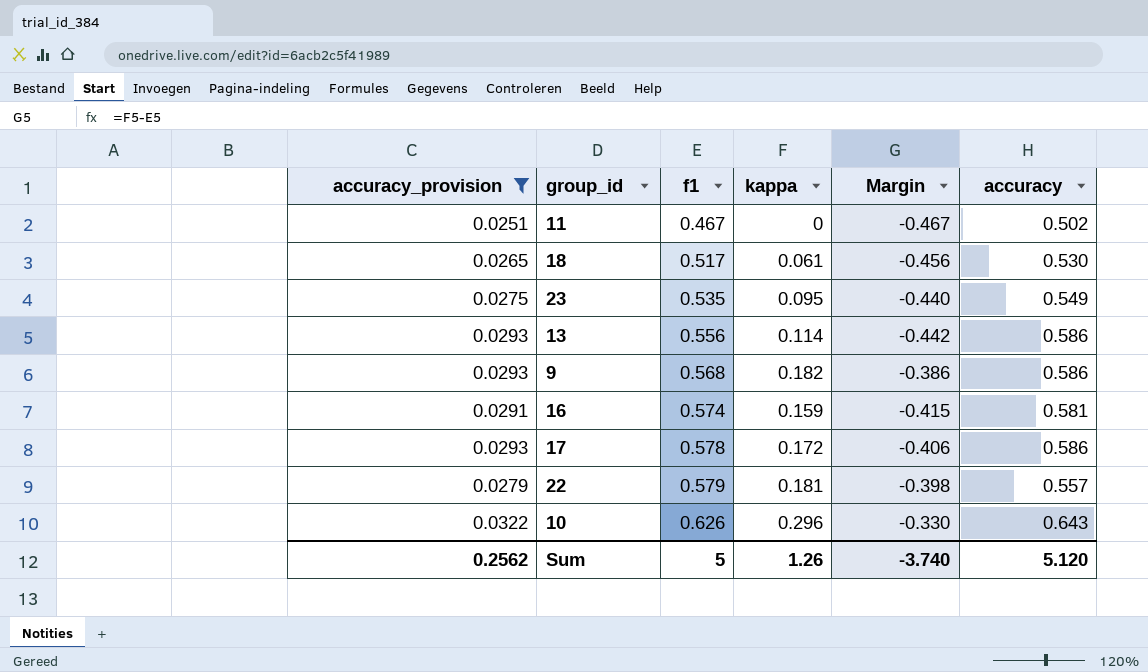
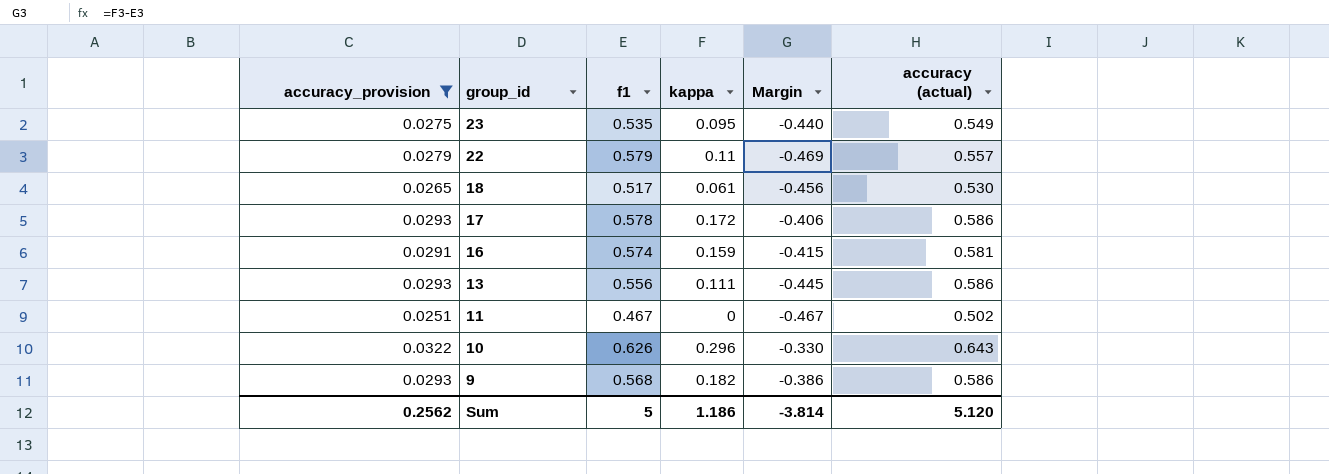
row order: f1 ascending -> group_id descending
column name: accuracy -> accuracy (actual)
22 | kappa: 0.181 -> 0.11
22 | Margin: -0.398 -> -0.469
13 | kappa: 0.114 -> 0.111
13 | Margin: -0.442 -> -0.445
Sum | kappa: 1.26 -> 1.186
Sum | Margin: -3.740 -> -3.814

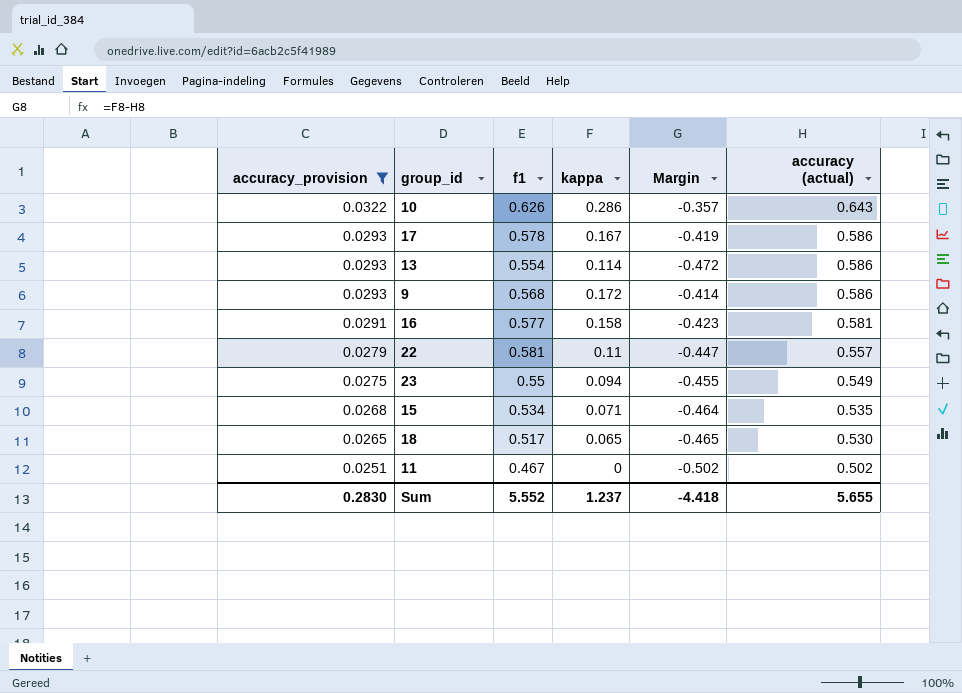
row order: group_id descending -> accuracy_provision descending
column Margin | formula: [kappa] - [f1] -> [kappa] - [accuracy (actual)]
10 | kappa: 0.296 -> 0.286
17 | kappa: 0.172 -> 0.167
13 | f1: 0.556 -> 0.554
13 | kappa: 0.111 -> 0.114
9 | kappa: 0.182 -> 0.172
16 | f1: 0.574 -> 0.577
16 | kappa: 0.159 -> 0.158
22 | f1: 0.579 -> 0.581
23 | f1: 0.535 -> 0.55
23 | kappa: 0.095 -> 0.094
row 15: none -> 0.0268 | 0.534 | 0.071 | -0.464 | 0.535
18 | kappa: 0.061 -> 0.065
Sum | accuracy_provision: 0.2562 -> 0.2830
Sum | f1: 5 -> 5.552
Sum | kappa: 1.186 -> 1.237
Sum | Margin: -3.814 -> -4.418
Sum | accuracy (actual): 5.120 -> 5.655

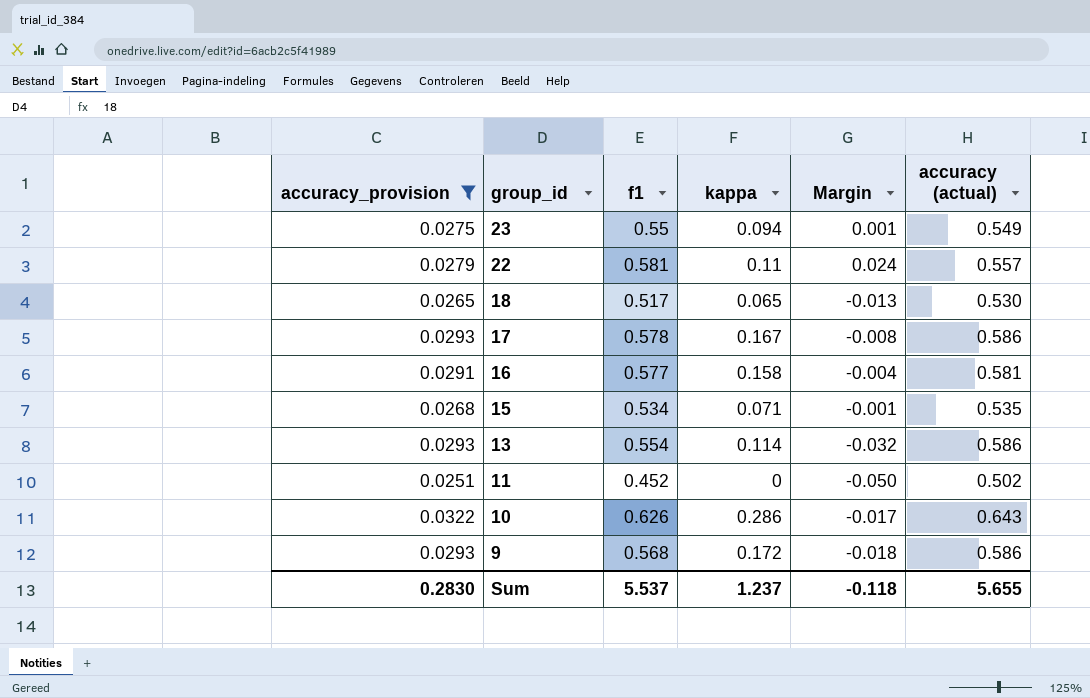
row order: accuracy_provision descending -> group_id descending
column Margin | formula: [kappa] - [accuracy (actual)] -> [f1] - [accuracy (actual)]
11 | f1: 0.467 -> 0.452
Sum | f1: 5.552 -> 5.537
Sum | Margin: -4.418 -> -0.118

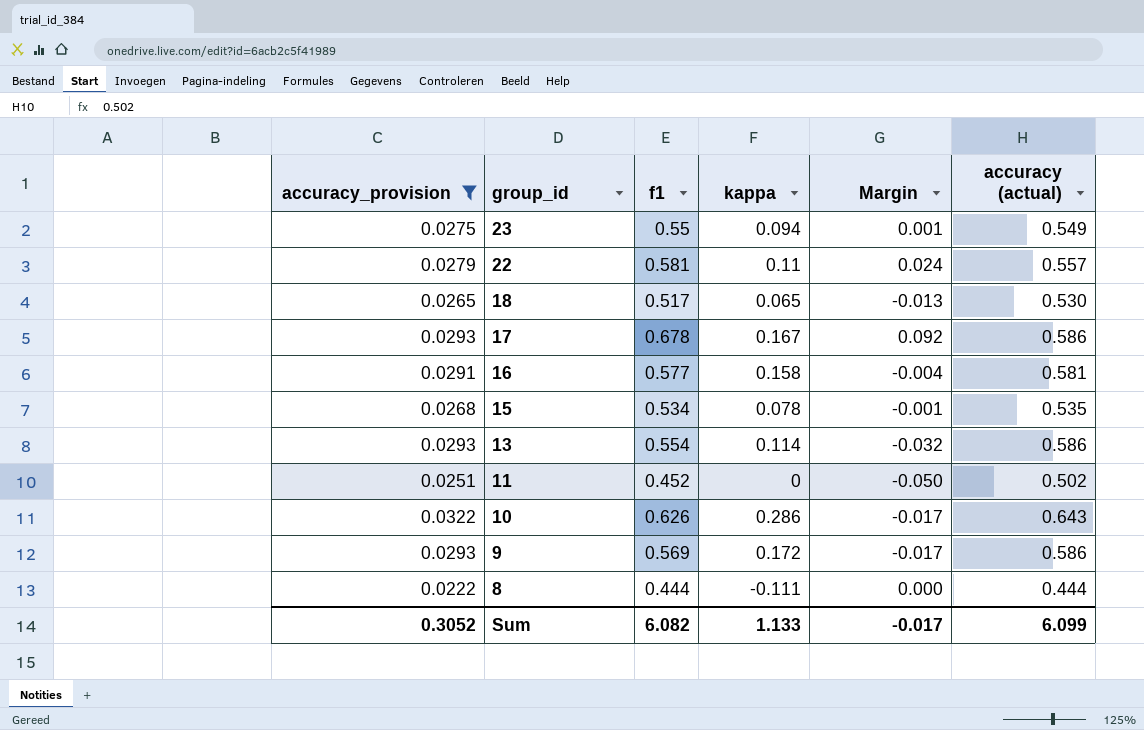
17 | f1: 0.578 -> 0.678
17 | Margin: -0.008 -> 0.092
15 | kappa: 0.071 -> 0.078
9 | f1: 0.568 -> 0.569
9 | Margin: -0.018 -> -0.017
row 8: none -> 0.0222 | 0.444 | -0.111 | 0.000 | 0.444
Sum | accuracy_provision: 0.2830 -> 0.3052
Sum | f1: 5.537 -> 6.082
Sum | kappa: 1.237 -> 1.133
Sum | Margin: -0.118 -> -0.017
Sum | accuracy (actual): 5.655 -> 6.099

